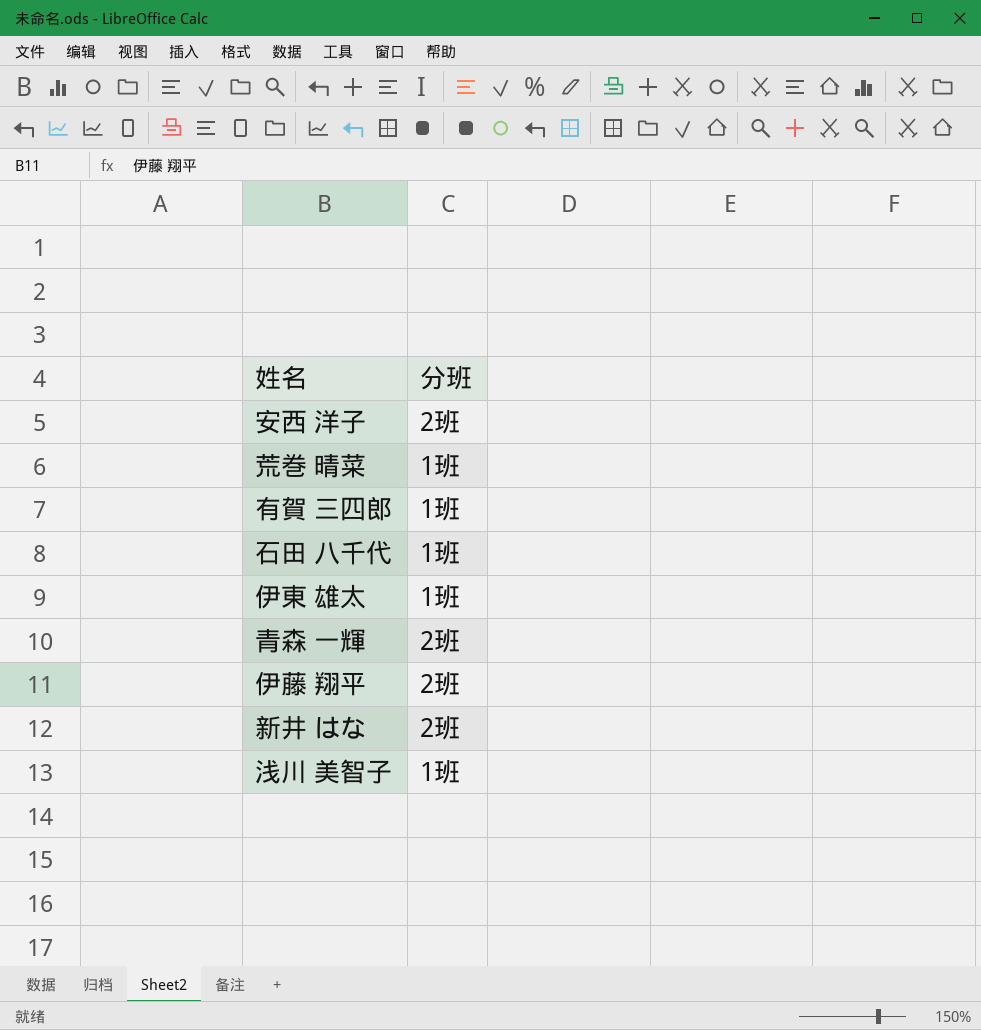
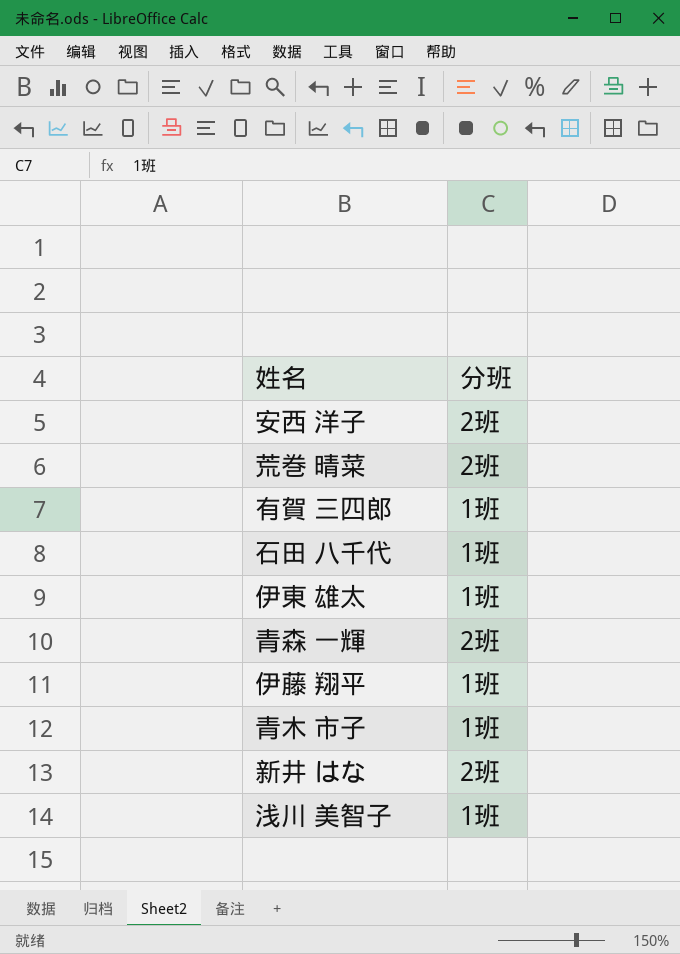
荒巻 晴菜 | 分班: 1班 -> 2班
伊藤 翔平 | 分班: 2班 -> 1班
row 青木 市子: none -> 1班

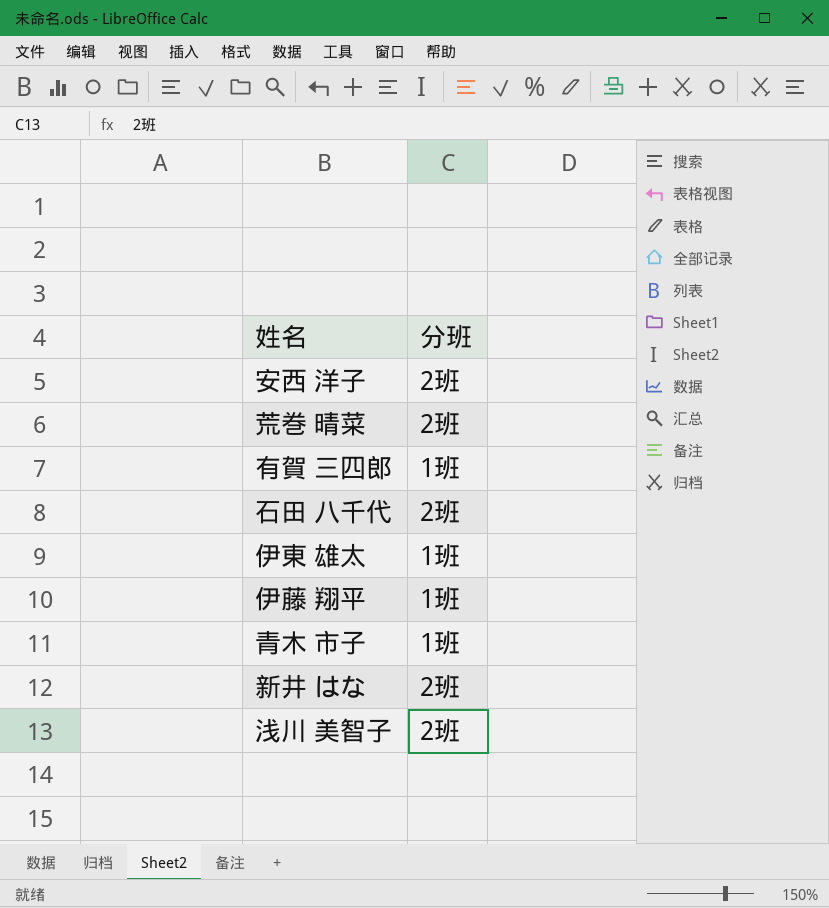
row 青森 一輝: 2班 -> none
石田 八千代 | 分班: 1班 -> 2班
浅川 美智子 | 分班: 1班 -> 2班

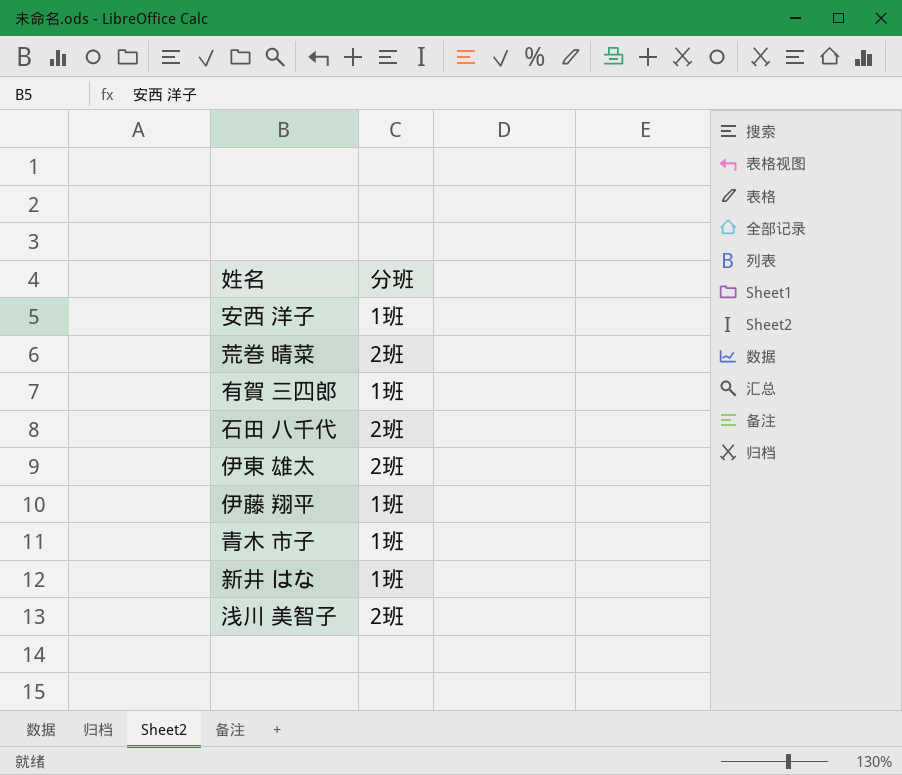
安西 洋子 | 分班: 2班 -> 1班
伊東 雄太 | 分班: 1班 -> 2班
新井 はな | 分班: 2班 -> 1班

